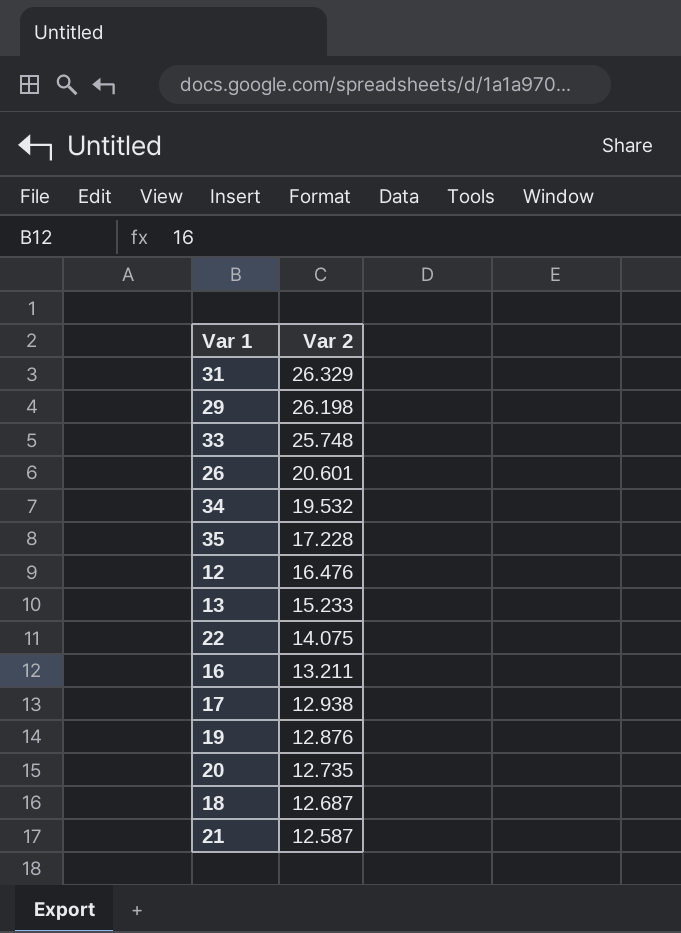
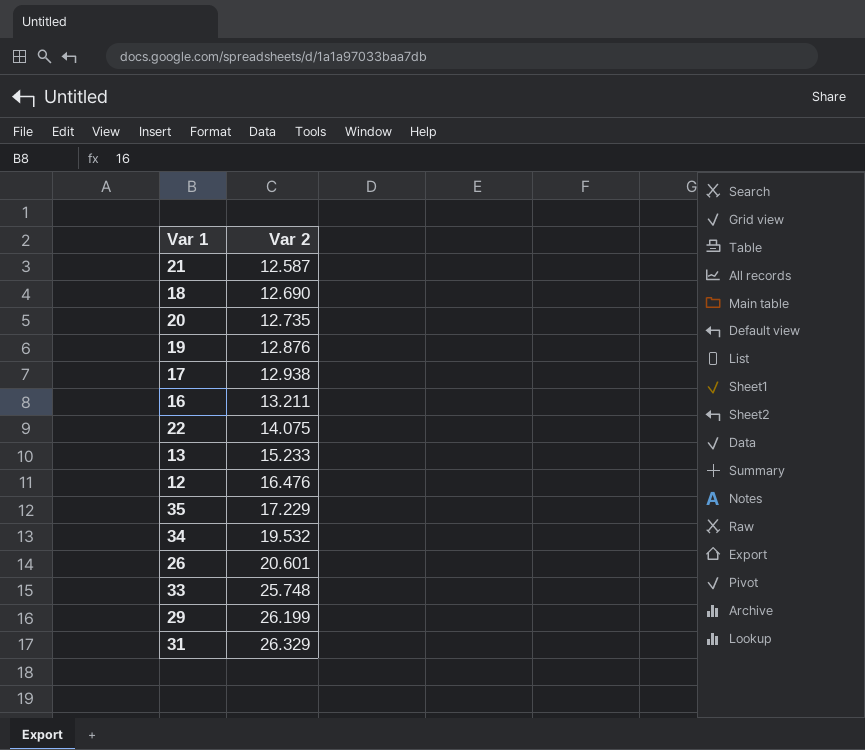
row order: Var 2 descending -> Var 2 ascending
18 | Var 2: 12.687 -> 12.690
35 | Var 2: 17.228 -> 17.229
29 | Var 2: 26.198 -> 26.199

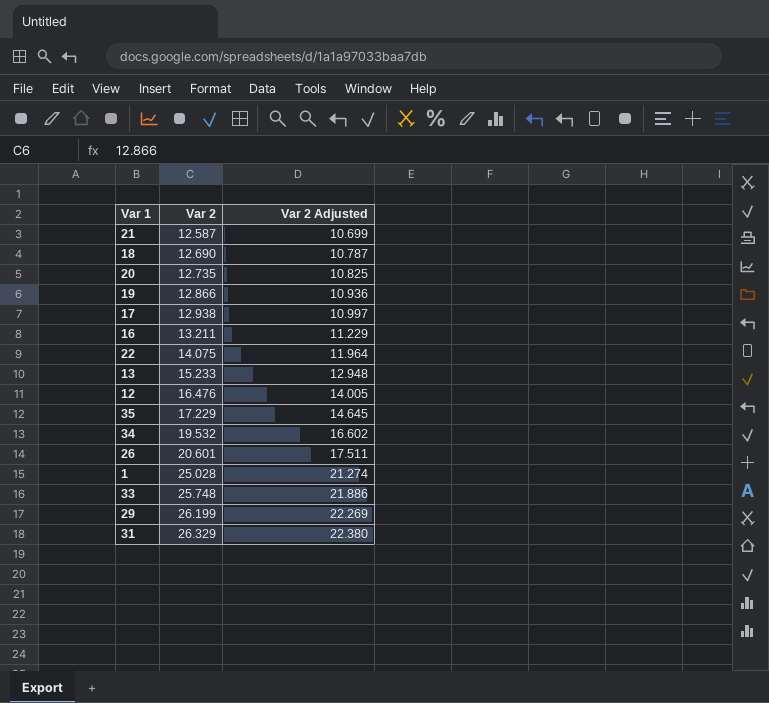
column Var 2 Adjusted | formula: none -> [Var 2] * 0.85
19 | Var 2: 12.876 -> 12.866
row 1: none -> 25.028 | 21.274

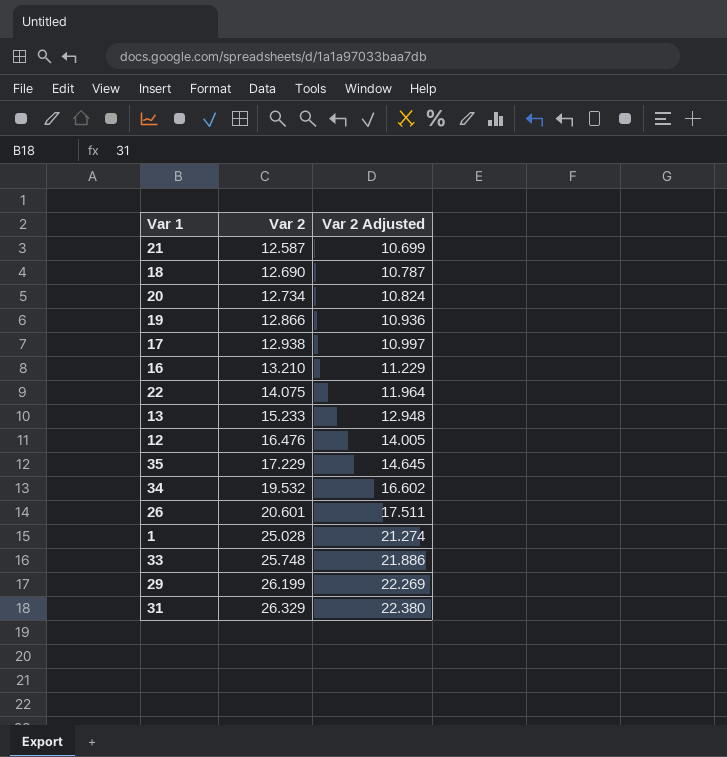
20 | Var 2: 12.735 -> 12.734
20 | Var 2 Adjusted: 10.825 -> 10.824
16 | Var 2: 13.211 -> 13.210

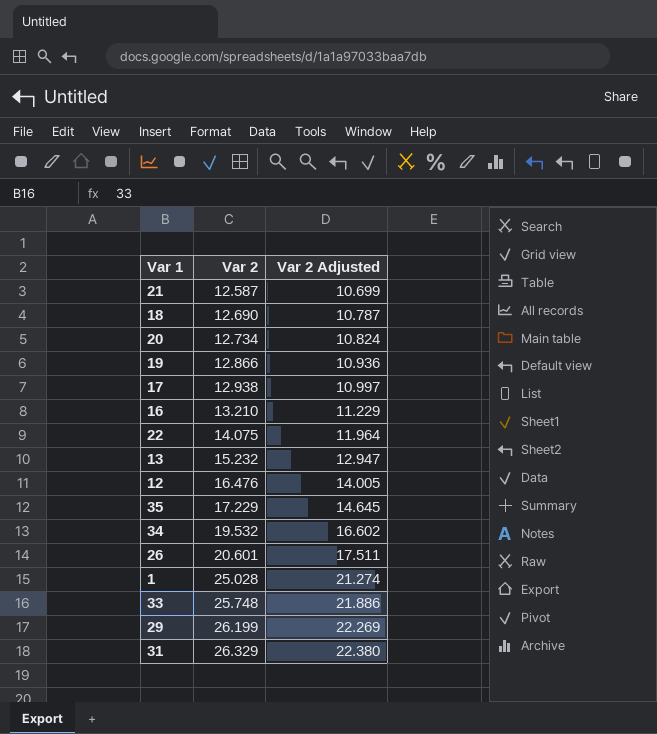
13 | Var 2: 15.233 -> 15.232
13 | Var 2 Adjusted: 12.948 -> 12.947

